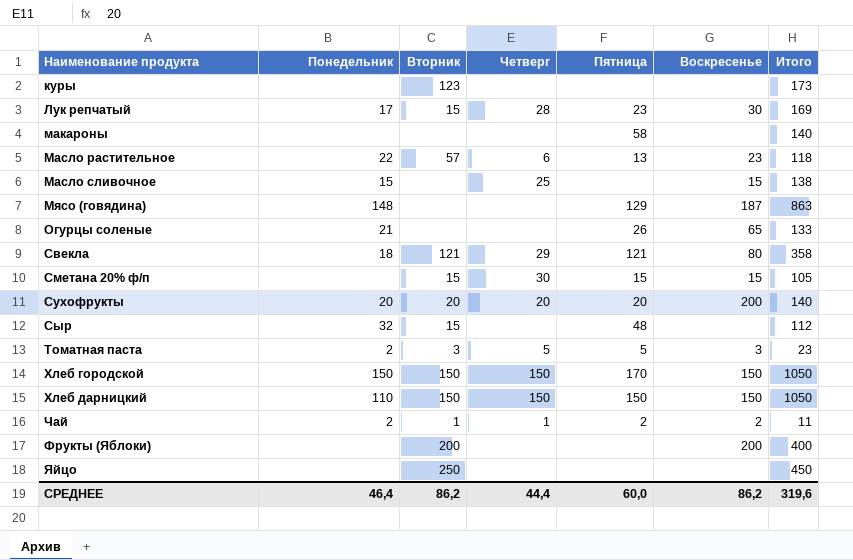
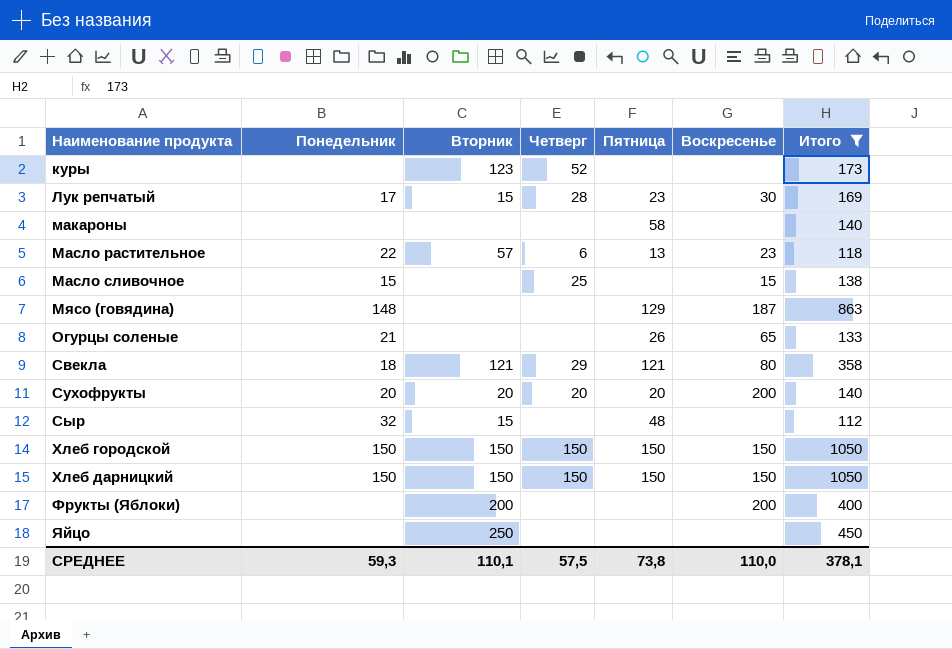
filter: none -> Итого >= 112
куры | Четверг: none -> 52
Хлеб городской | Пятница: 170 -> 150
Хлеб дарницкий | Понедельник: 110 -> 150
СРЕДНЕЕ | Понедельник: 46,4 -> 59,3
СРЕДНЕЕ | Вторник: 86,2 -> 110,1
СРЕДНЕЕ | Четверг: 44,4 -> 57,5
СРЕДНЕЕ | Пятница: 60,0 -> 73,8
СРЕДНЕЕ | Воскресенье: 86,2 -> 110,0
СРЕДНЕЕ | Итого: 319,6 -> 378,1

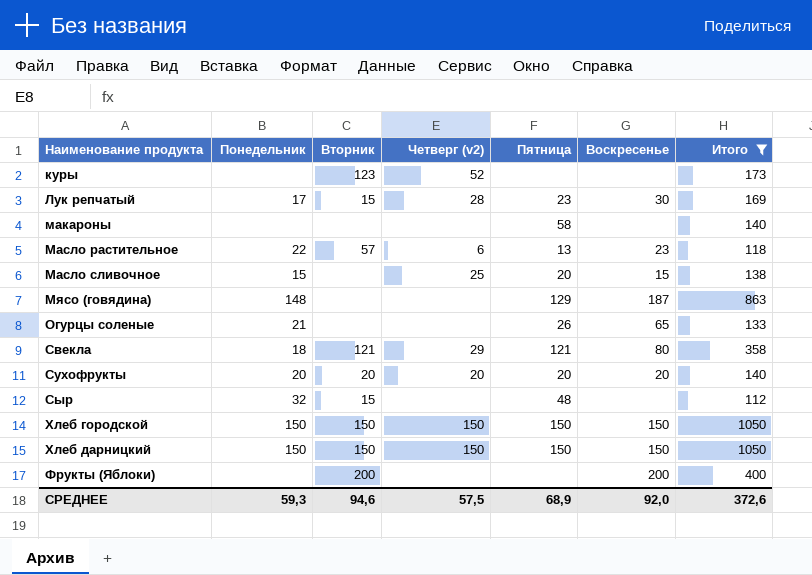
column name: Четверг -> Четверг (v2)
row Яйцо: none | 250 | none | none | none | 450 -> none
Масло сливочное | Пятница: none -> 20
Сухофрукты | Воскресенье: 200 -> 20
СРЕДНЕЕ | Вторник: 110,1 -> 94,6
СРЕДНЕЕ | Пятница: 73,8 -> 68,9
СРЕДНЕЕ | Воскресенье: 110,0 -> 92,0
СРЕДНЕЕ | Итого: 378,1 -> 372,6

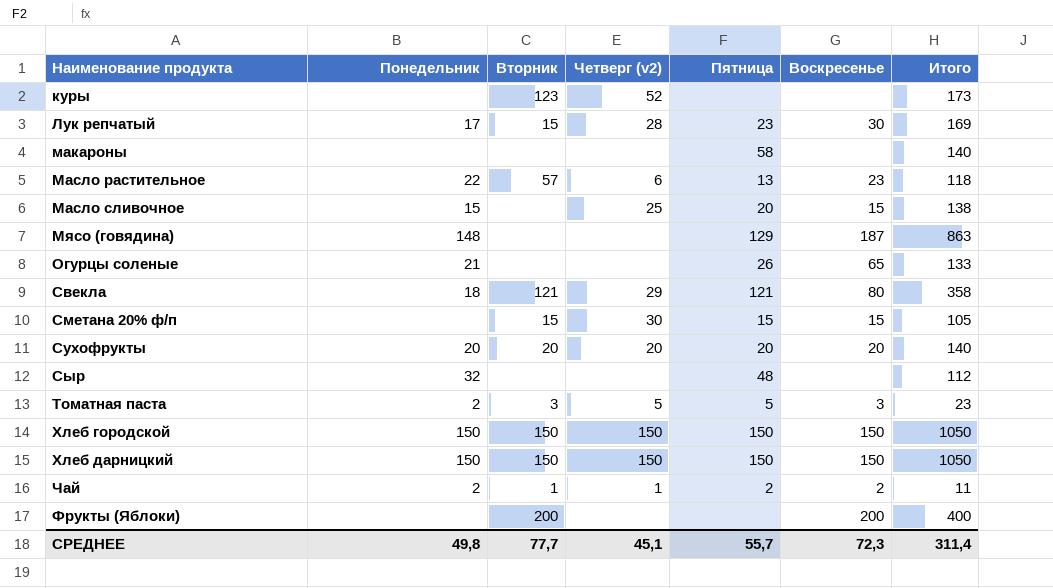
filter: Итого >= 112 -> none
Сыр | Вторник: 15 -> none
СРЕДНЕЕ | Понедельник: 59,3 -> 49,8
СРЕДНЕЕ | Вторник: 94,6 -> 77,7
СРЕДНЕЕ | Четверг (v2): 57,5 -> 45,1
СРЕДНЕЕ | Пятница: 68,9 -> 55,7
СРЕДНЕЕ | Воскресенье: 92,0 -> 72,3
СРЕДНЕЕ | Итого: 372,6 -> 311,4

